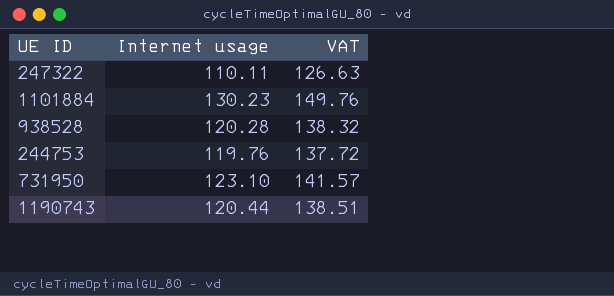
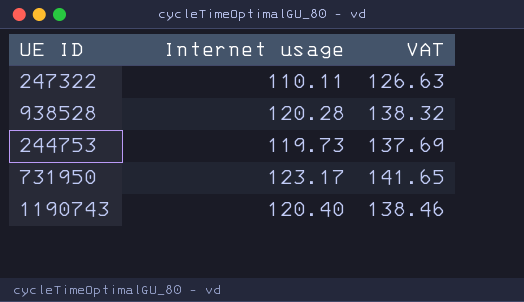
row 1101884: 130.23 | 149.76 -> none
244753 | Internet usage: 119.76 -> 119.73
244753 | VAT: 137.72 -> 137.69
731950 | Internet usage: 123.10 -> 123.17
731950 | VAT: 141.57 -> 141.65
1190743 | Internet usage: 120.44 -> 120.40
1190743 | VAT: 138.51 -> 138.46

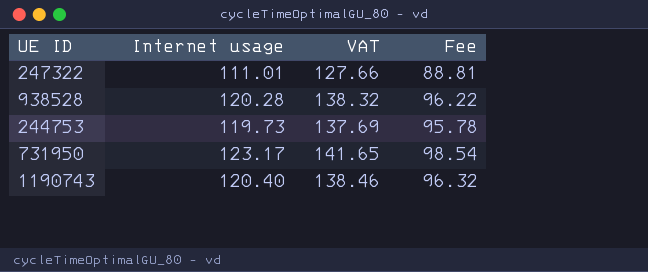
column Fee | formula: none -> [Internet usage] * 0.8
247322 | Internet usage: 110.11 -> 111.01
247322 | VAT: 126.63 -> 127.66

